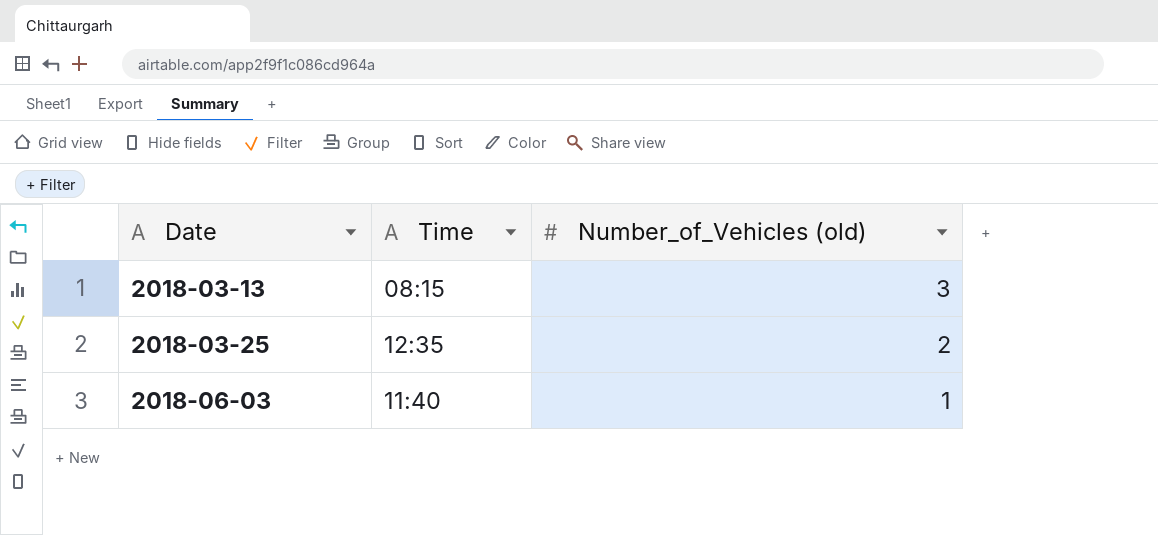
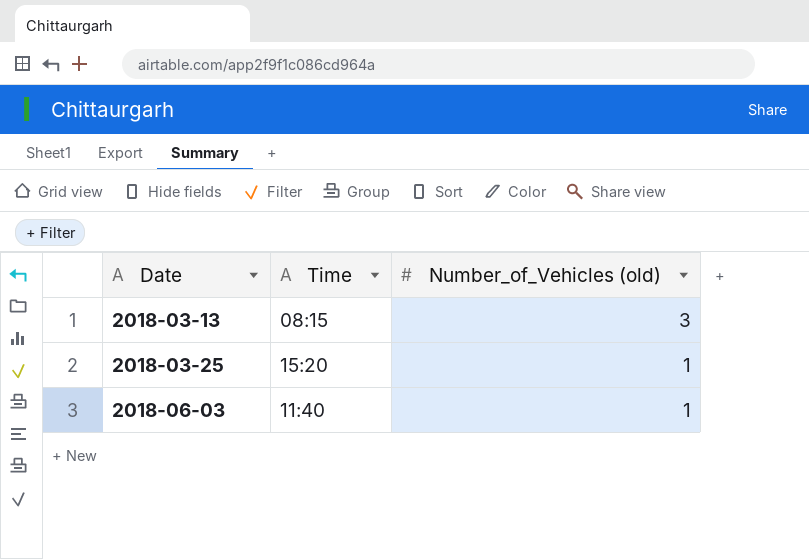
2018-03-25 | Time: 12:35 -> 15:20
2018-03-25 | Number_of_Vehicles (old): 2 -> 1

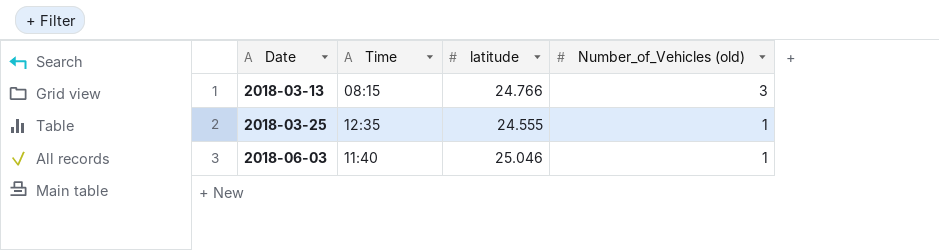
column latitude | position: none -> 3
2018-03-25 | Time: 15:20 -> 12:35

